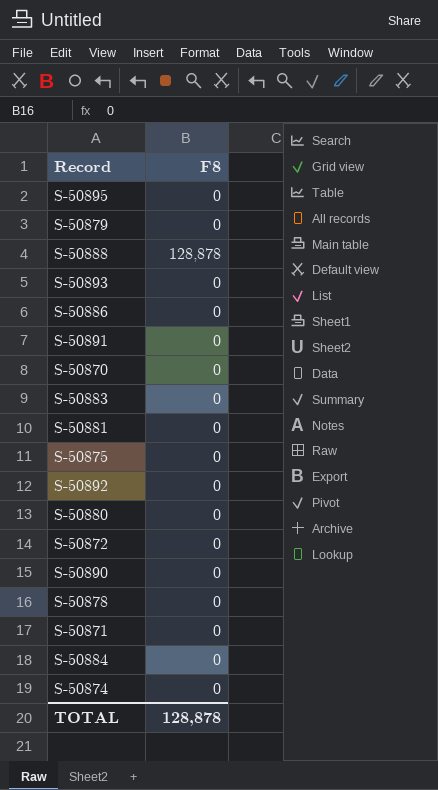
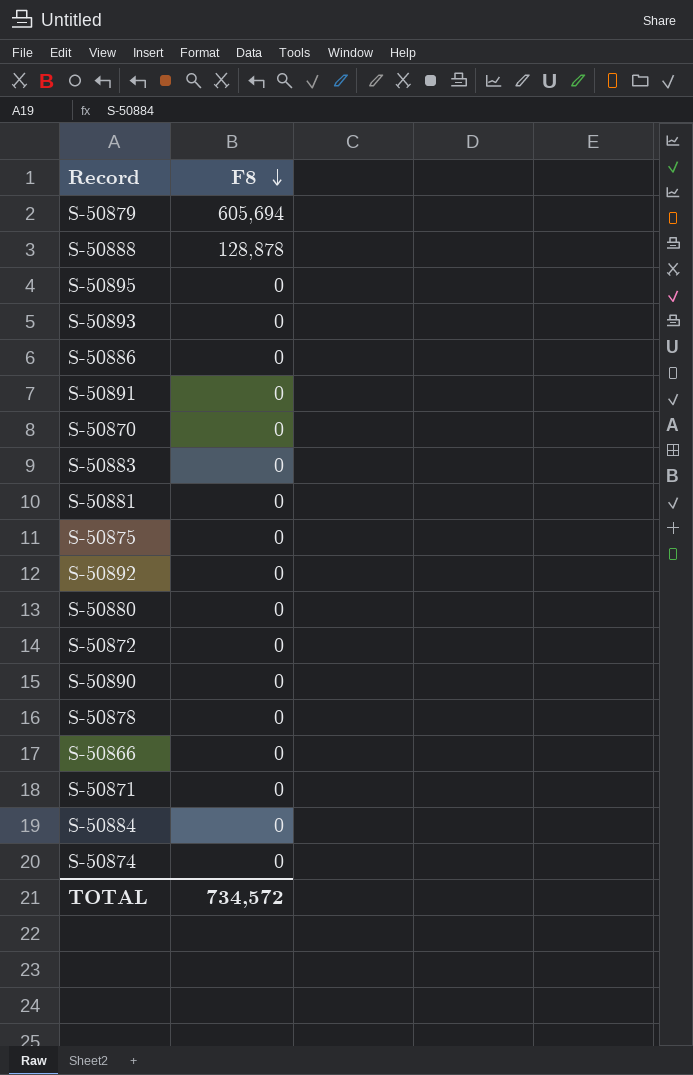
row order: none -> F8 descending
S-50879 | F8: 0 -> 605,694
row S-50866: none -> 0
TOTAL | F8: 128,878 -> 734,572

